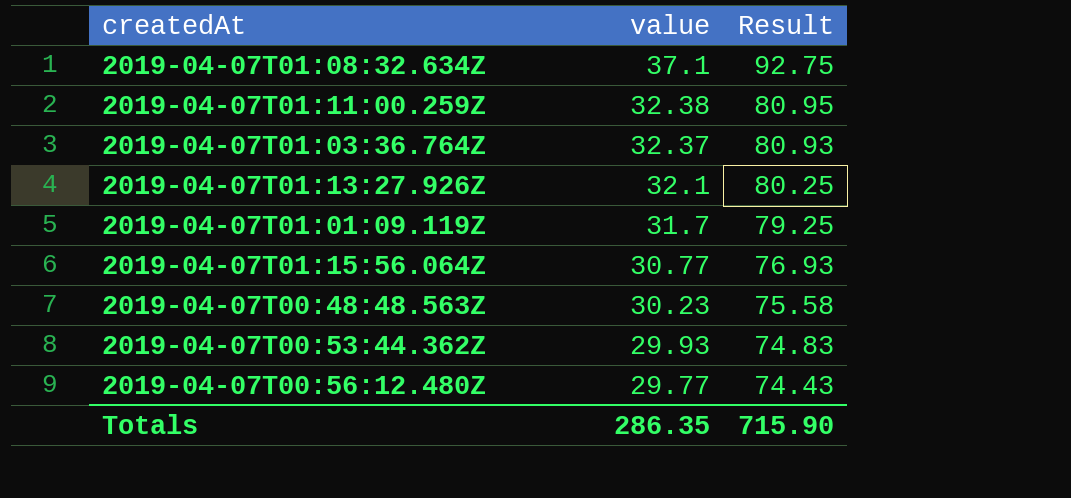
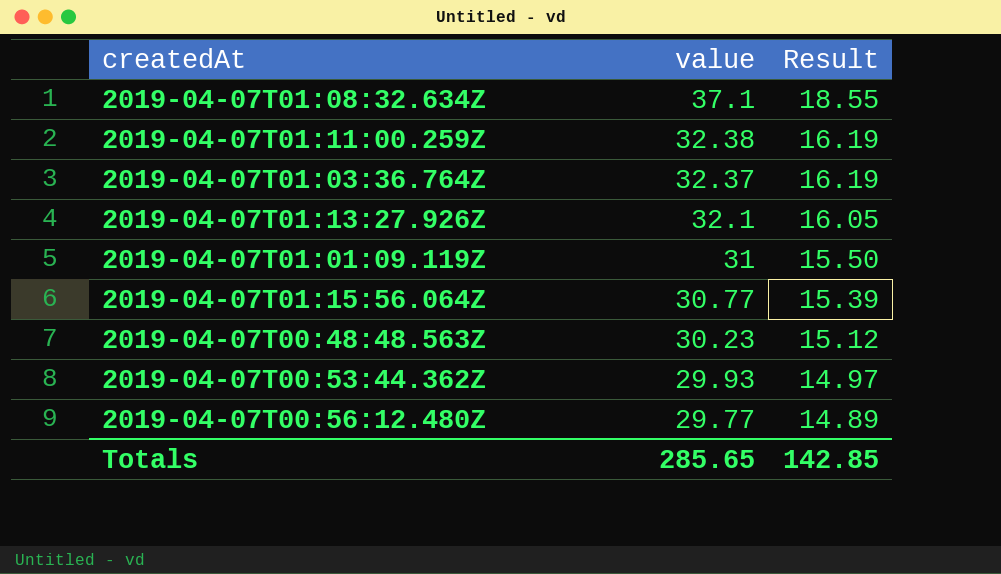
column Result | formula: [value] * 2.5 -> [value] * 0.5
2019-04-07T01:01:09.119Z | value: 31.7 -> 31
Totals | value: 286.35 -> 285.65
Totals | Result: 715.90 -> 142.85

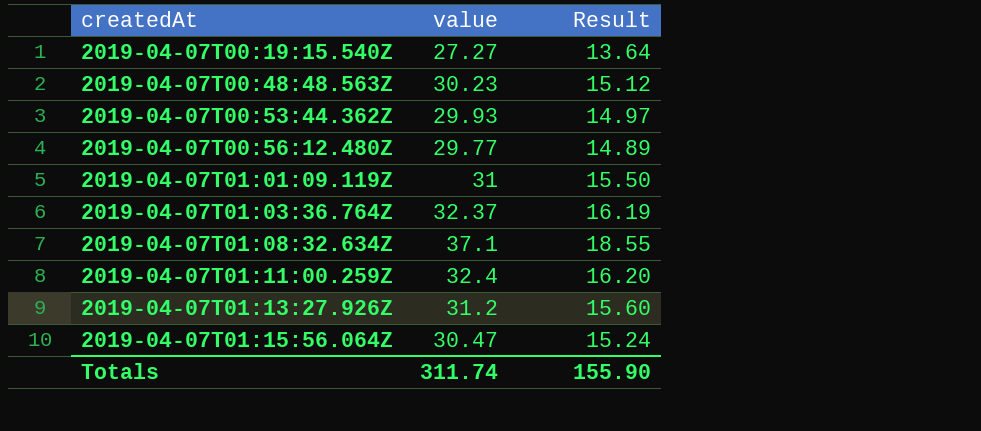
row order: value descending -> createdAt ascending
row 2019-04-07T00:19:15.540Z: none -> 27.27 | 13.64
2019-04-07T01:11:00.259Z | value: 32.38 -> 32.4
2019-04-07T01:11:00.259Z | Result: 16.19 -> 16.20
2019-04-07T01:13:27.926Z | value: 32.1 -> 31.2
2019-04-07T01:13:27.926Z | Result: 16.05 -> 15.60
2019-04-07T01:15:56.064Z | value: 30.77 -> 30.47
2019-04-07T01:15:56.064Z | Result: 15.39 -> 15.24
Totals | value: 285.65 -> 311.74
Totals | Result: 142.85 -> 155.90

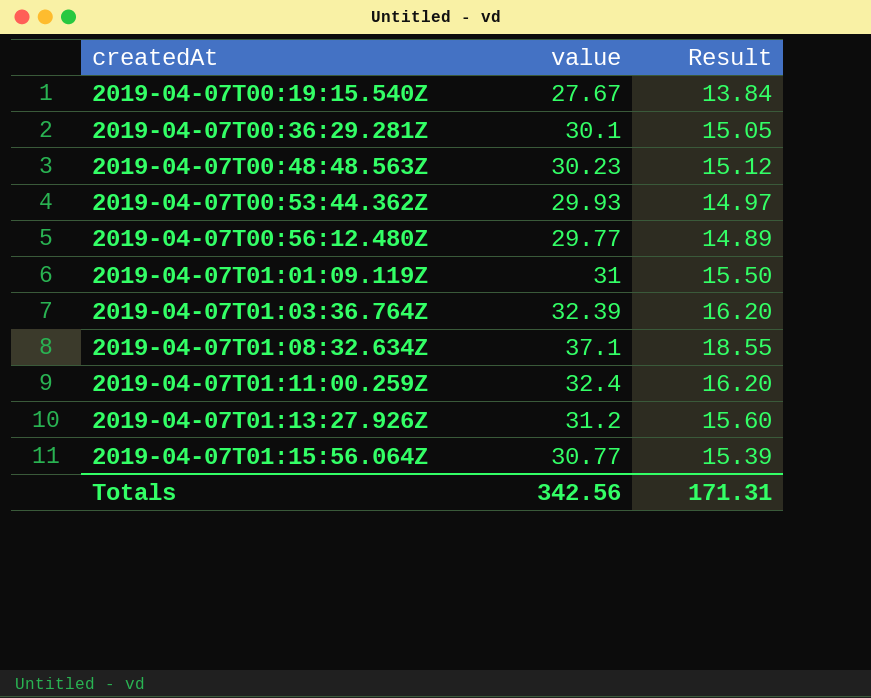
2019-04-07T00:19:15.540Z | value: 27.27 -> 27.67
2019-04-07T00:19:15.540Z | Result: 13.64 -> 13.84
row 2019-04-07T00:36:29.281Z: none -> 30.1 | 15.05
2019-04-07T01:03:36.764Z | value: 32.37 -> 32.39
2019-04-07T01:03:36.764Z | Result: 16.19 -> 16.20
2019-04-07T01:15:56.064Z | value: 30.47 -> 30.77
2019-04-07T01:15:56.064Z | Result: 15.24 -> 15.39
Totals | value: 311.74 -> 342.56
Totals | Result: 155.90 -> 171.31

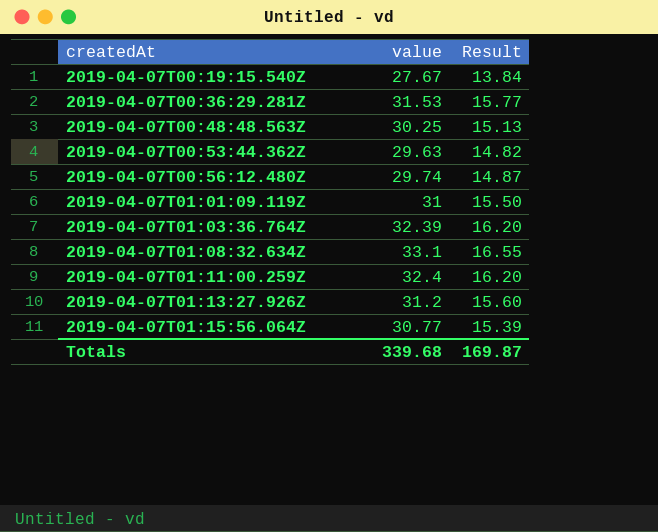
2019-04-07T00:36:29.281Z | value: 30.1 -> 31.53
2019-04-07T00:36:29.281Z | Result: 15.05 -> 15.77
2019-04-07T00:48:48.563Z | value: 30.23 -> 30.25
2019-04-07T00:48:48.563Z | Result: 15.12 -> 15.13
2019-04-07T00:53:44.362Z | value: 29.93 -> 29.63
2019-04-07T00:53:44.362Z | Result: 14.97 -> 14.82
2019-04-07T00:56:12.480Z | value: 29.77 -> 29.74
2019-04-07T00:56:12.480Z | Result: 14.89 -> 14.87
2019-04-07T01:08:32.634Z | value: 37.1 -> 33.1
2019-04-07T01:08:32.634Z | Result: 18.55 -> 16.55
Totals | value: 342.56 -> 339.68
Totals | Result: 171.31 -> 169.87

